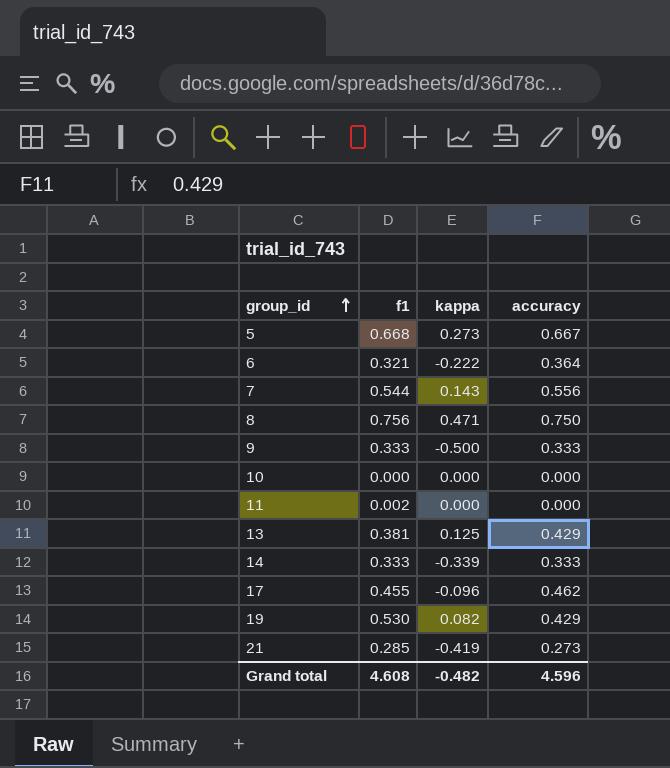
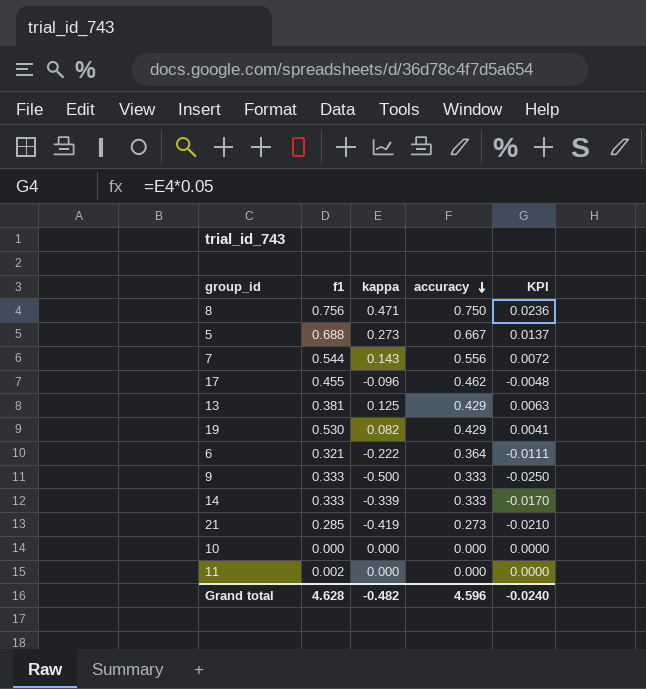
row order: group_id ascending -> accuracy descending
column KPI | formula: none -> [kappa] * 0.05
5 | f1: 0.668 -> 0.688
Grand total | f1: 4.608 -> 4.628

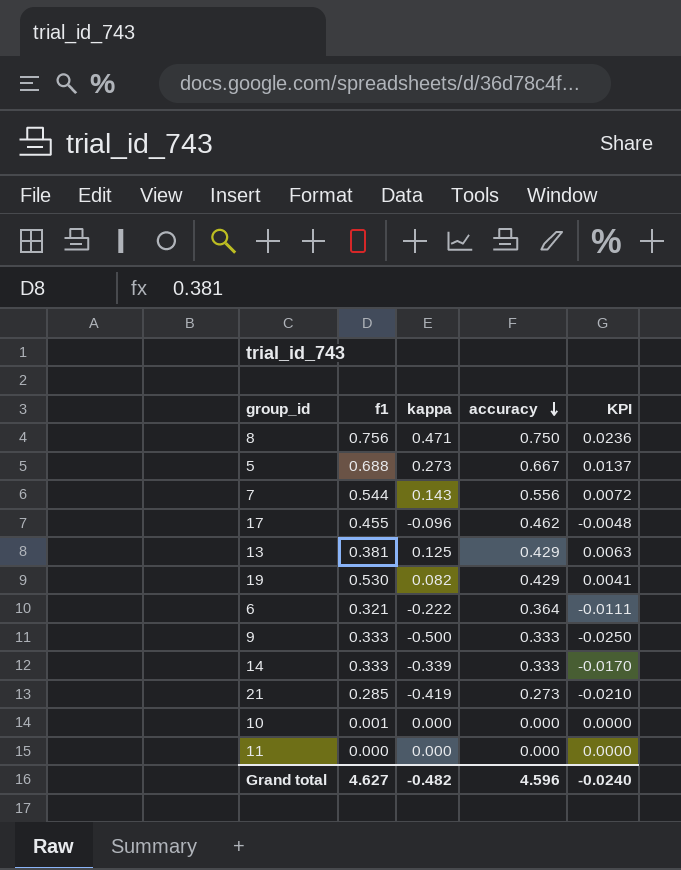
10 | f1: 0.000 -> 0.001
11 | f1: 0.002 -> 0.000
Grand total | f1: 4.628 -> 4.627

